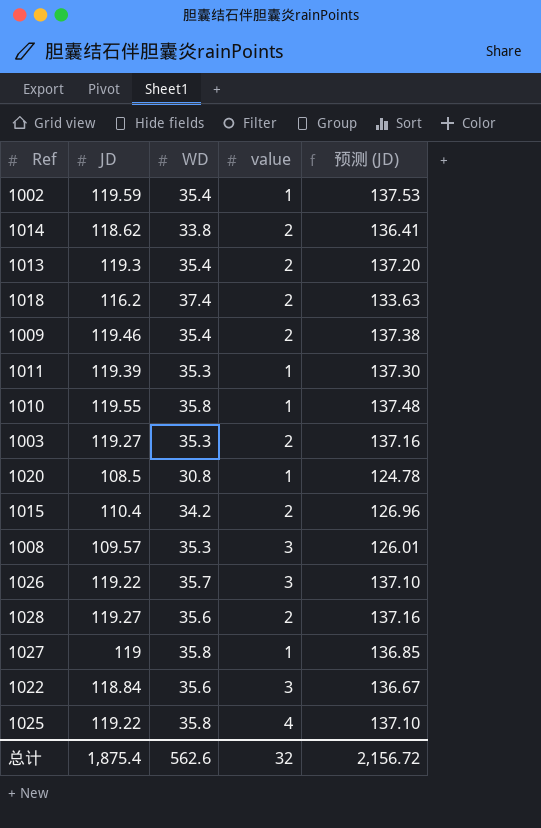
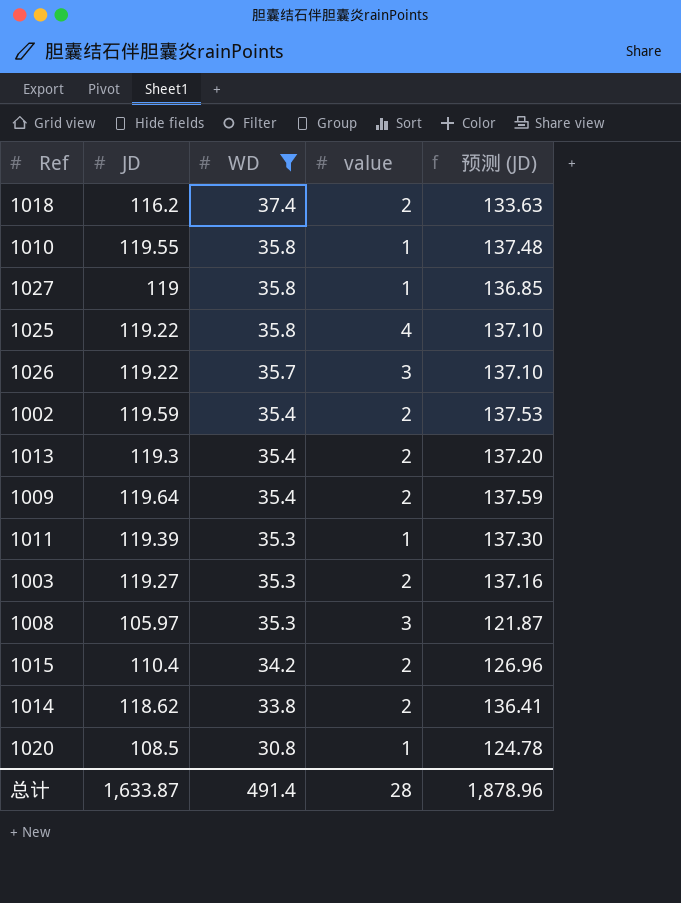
filter: none -> WD != 35.6
row order: none -> WD descending
1002 | value: 1 -> 2
1009 | JD: 119.46 -> 119.64
1009 | 预测 (JD): 137.38 -> 137.59
1008 | JD: 109.57 -> 105.97
1008 | 预测 (JD): 126.01 -> 121.87
总计 | JD: 1,875.4 -> 1,633.87
总计 | WD: 562.6 -> 491.4
总计 | value: 32 -> 28
总计 | 预测 (JD): 2,156.72 -> 1,878.96

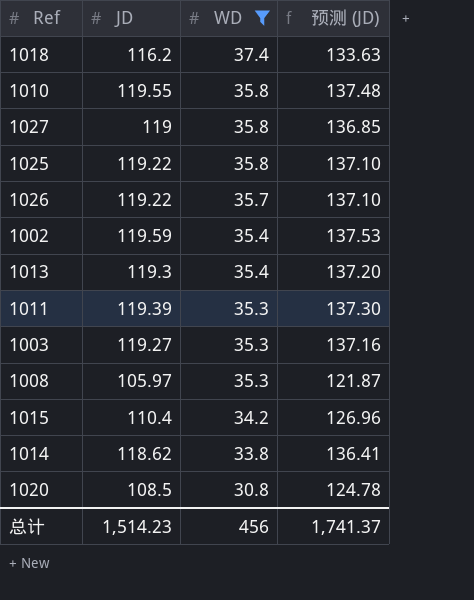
column value | position: 4 -> none
row 1009: 119.64 | 35.4 | 2 | 137.59 -> none
总计 | JD: 1,633.87 -> 1,514.23
总计 | WD: 491.4 -> 456
总计 | 预测 (JD): 1,878.96 -> 1,741.37

